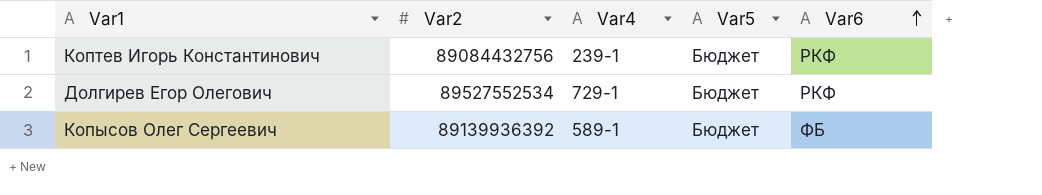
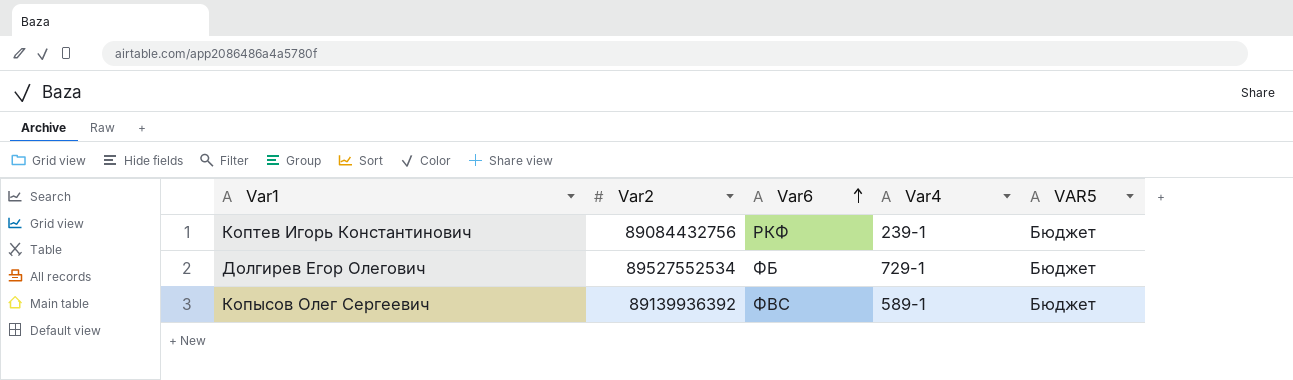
column Var6 | position: 5 -> 3
column name: Var5 -> VAR5
Долгирев Егор Олегович | Var6: РКФ -> ФБ
Копысов Олег Сергеевич | Var6: ФБ -> ФВС

